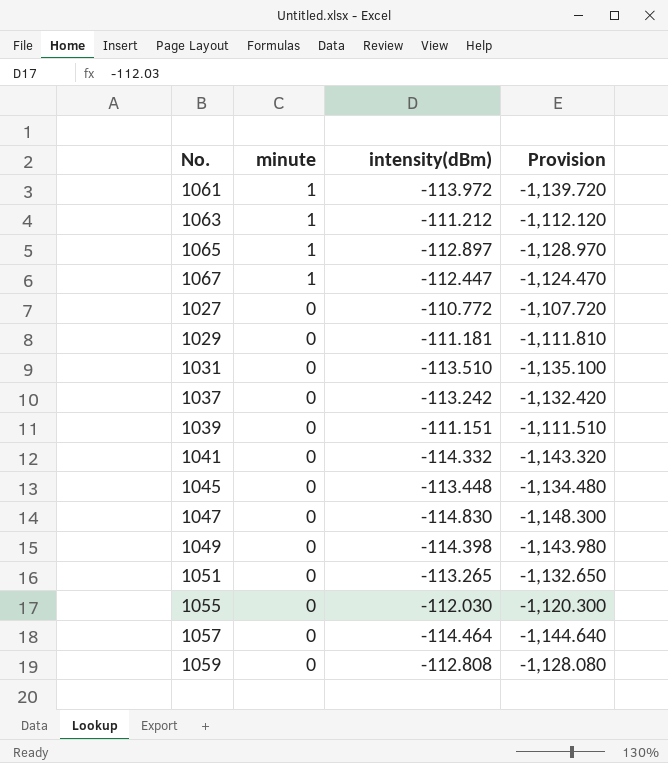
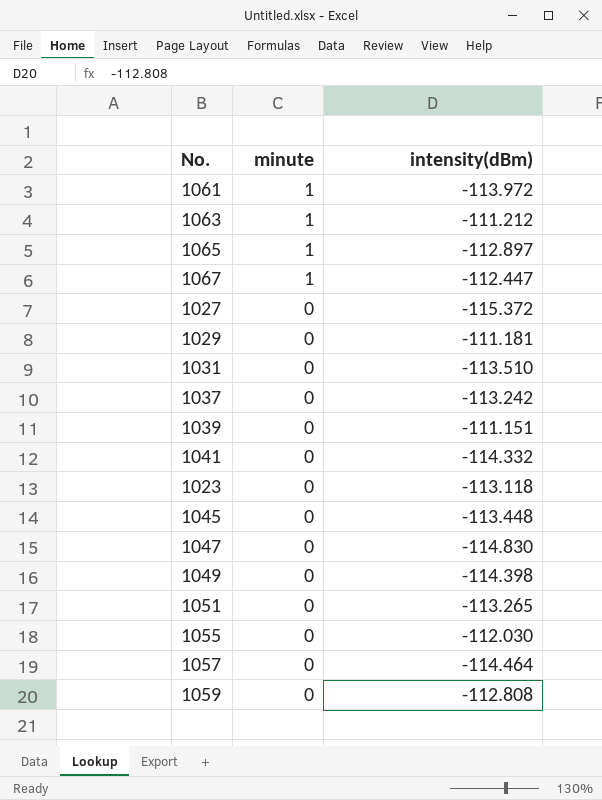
column Provision | formula: [intensity(dBm)] * 10 -> none
1027 | intensity(dBm): -110.772 -> -115.372
row 1023: none -> 0 | -113.118

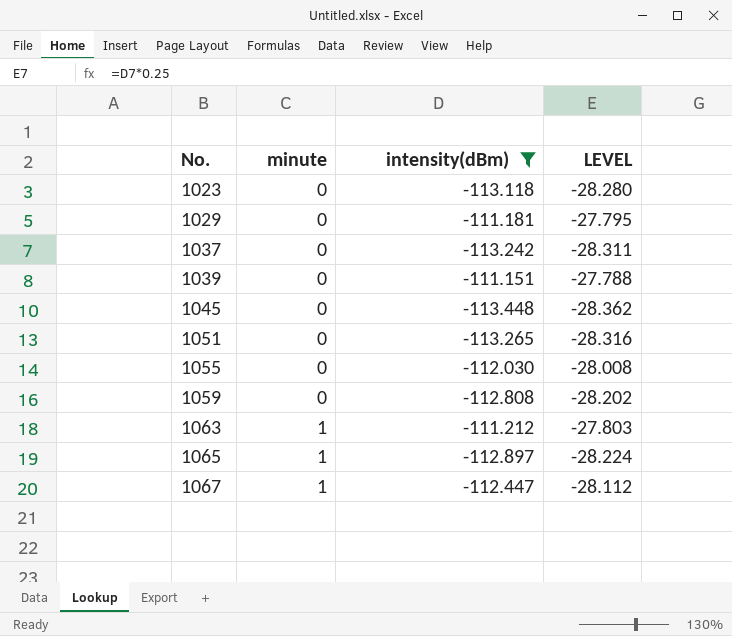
filter: none -> intensity(dBm) >= -113.448
row order: minute descending -> No. ascending
column LEVEL | formula: none -> [intensity(dBm)] * 0.25

